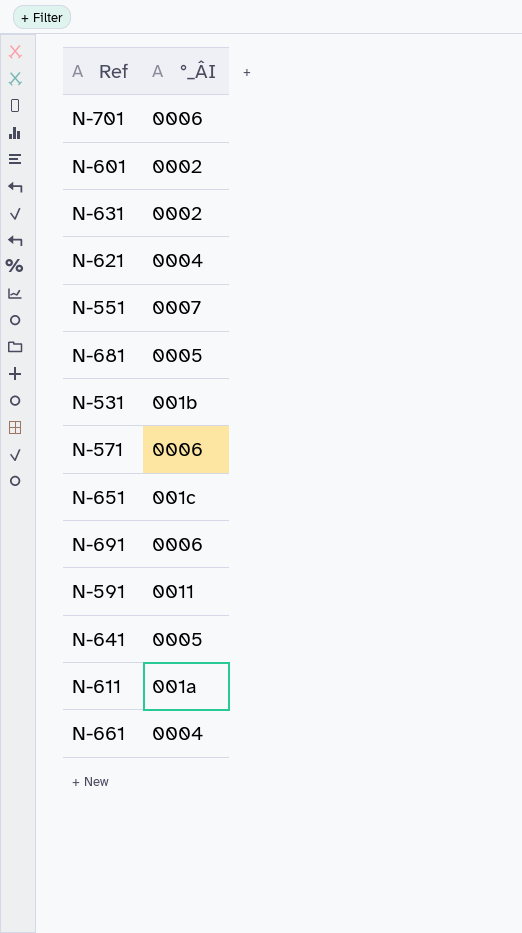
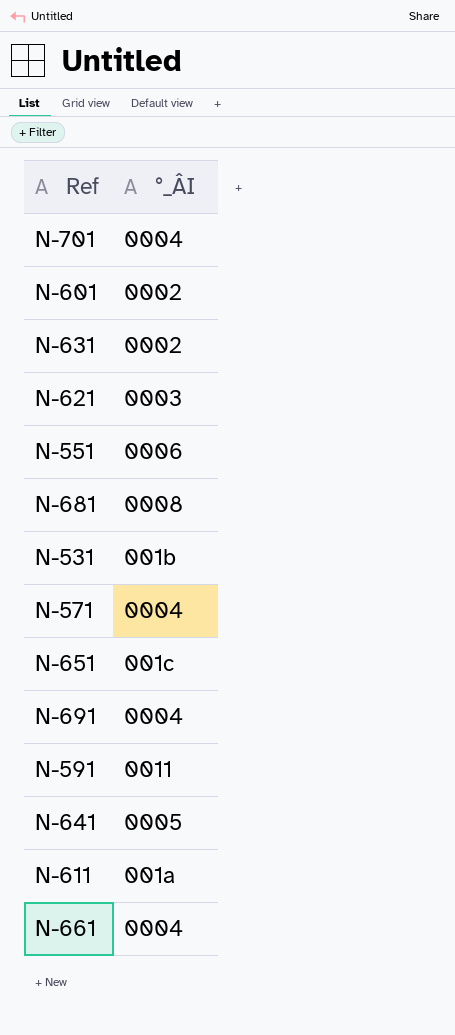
N-701 | °_ÂI: 0006 -> 0004
N-621 | °_ÂI: 0004 -> 0003
N-551 | °_ÂI: 0007 -> 0006
N-681 | °_ÂI: 0005 -> 0008
N-571 | °_ÂI: 0006 -> 0004
N-691 | °_ÂI: 0006 -> 0004

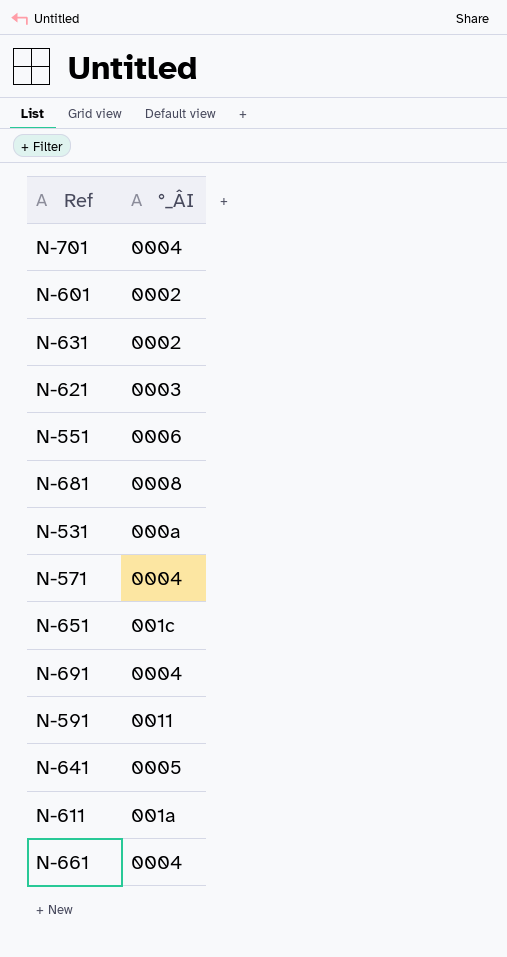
N-531 | °_ÂI: 001b -> 000a

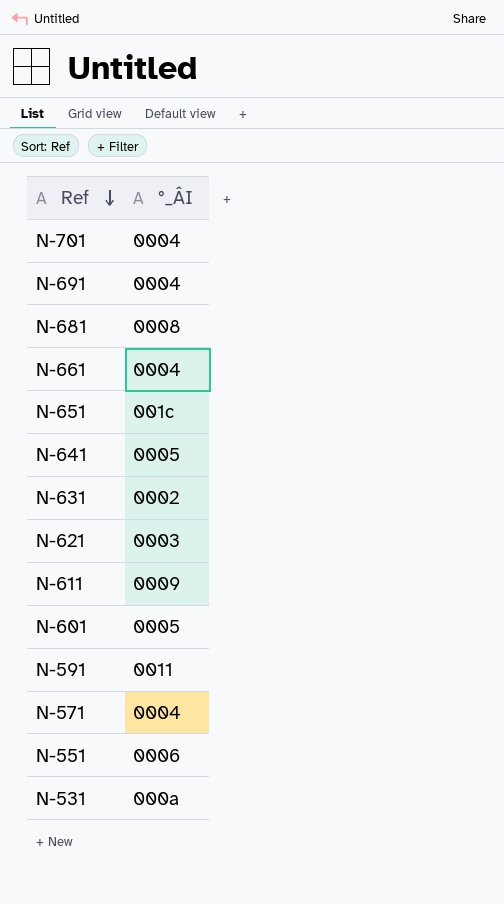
row order: none -> Ref descending
N-611 | °_ÂI: 001a -> 0009
N-601 | °_ÂI: 0002 -> 0005

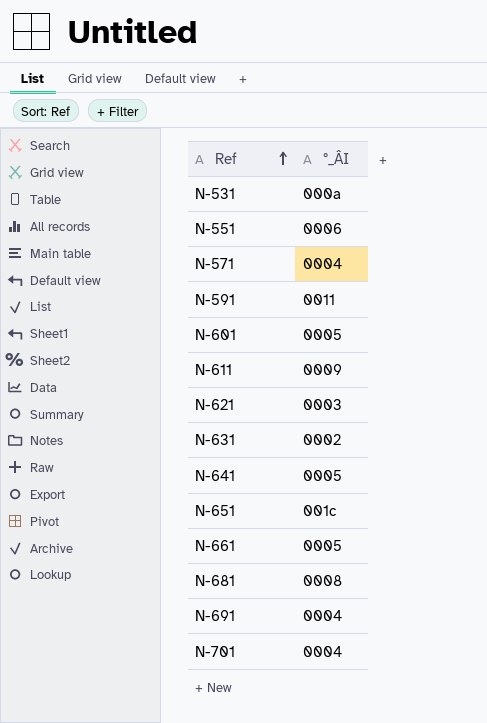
row order: Ref descending -> Ref ascending
N-661 | °_ÂI: 0004 -> 0005

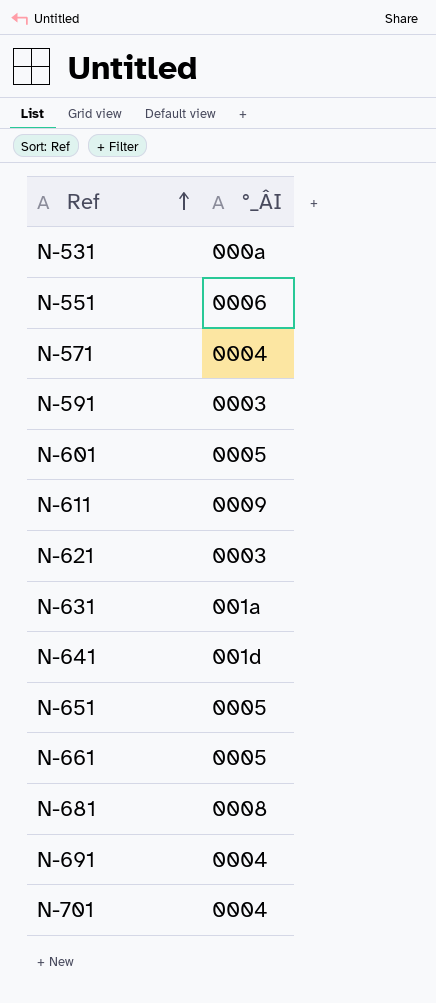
N-591 | °_ÂI: 0011 -> 0003
N-631 | °_ÂI: 0002 -> 001a
N-641 | °_ÂI: 0005 -> 001d
N-651 | °_ÂI: 001c -> 0005

